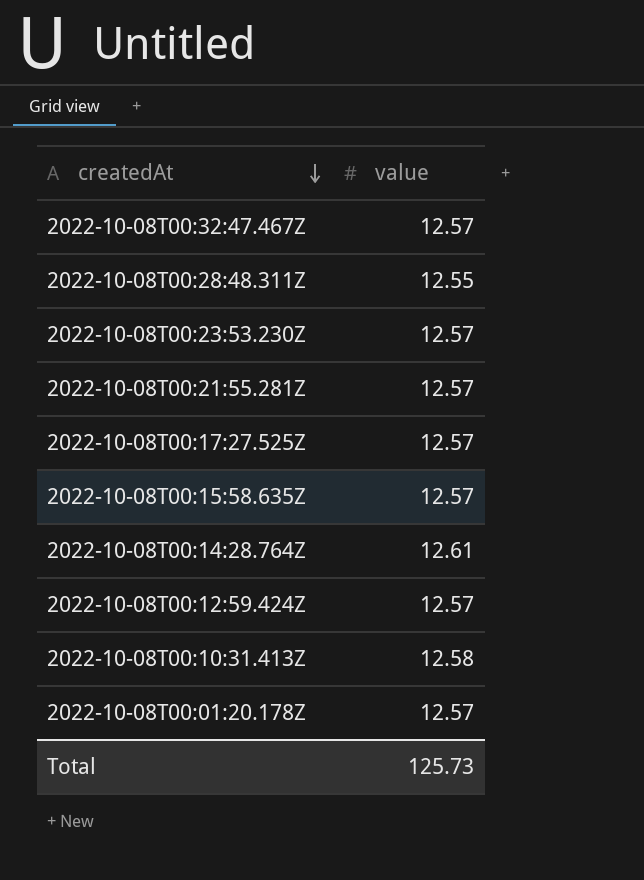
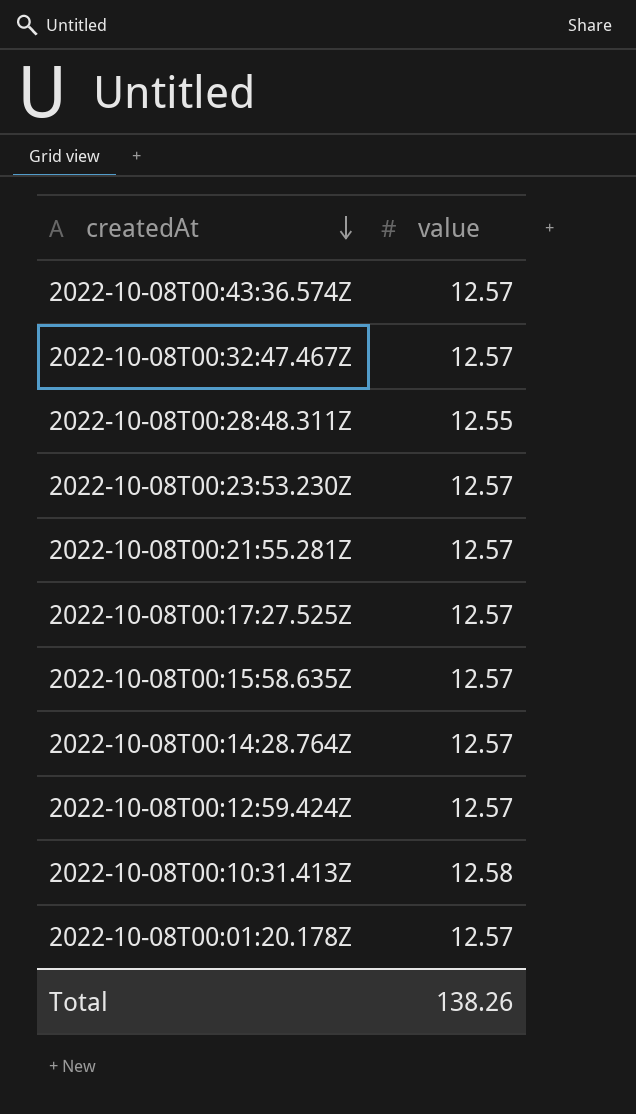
row 2022-10-08T00:43:36.574Z: none -> 12.57
2022-10-08T00:14:28.764Z | value: 12.61 -> 12.57
Total | value: 125.73 -> 138.26

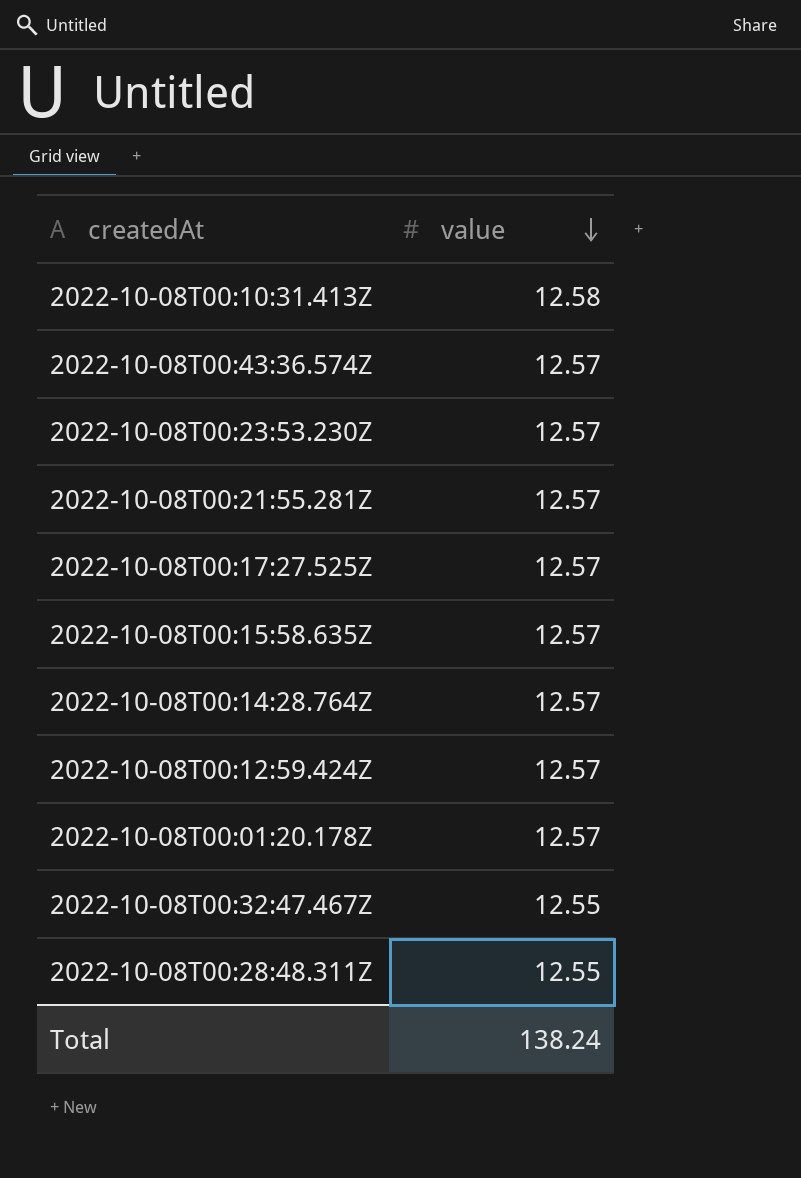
row order: createdAt descending -> value descending
2022-10-08T00:32:47.467Z | value: 12.57 -> 12.55
Total | value: 138.26 -> 138.24

